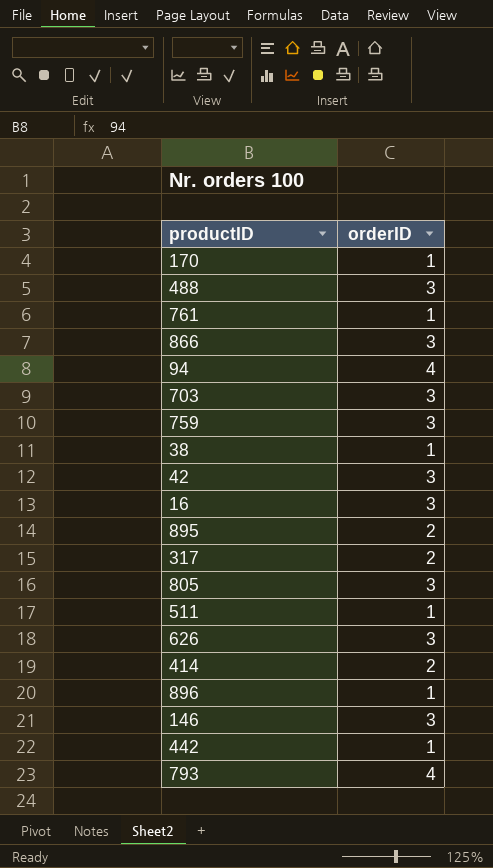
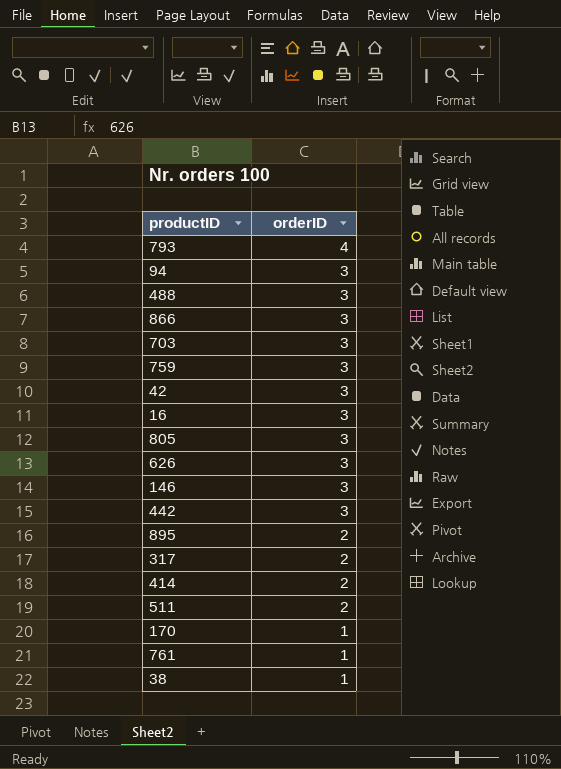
row order: none -> orderID descending
row 896: 1 -> none
94 | orderID: 4 -> 3
442 | orderID: 1 -> 3
511 | orderID: 1 -> 2

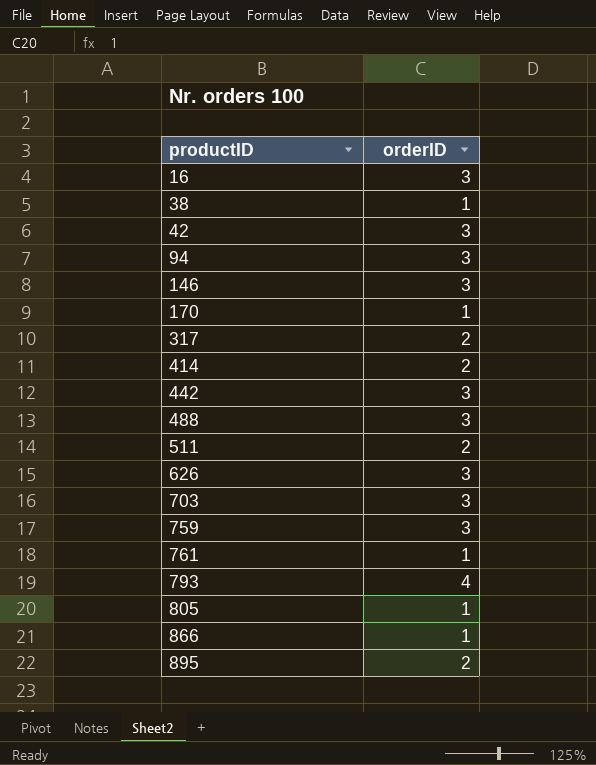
row order: orderID descending -> productID ascending
805 | orderID: 3 -> 1
866 | orderID: 3 -> 1

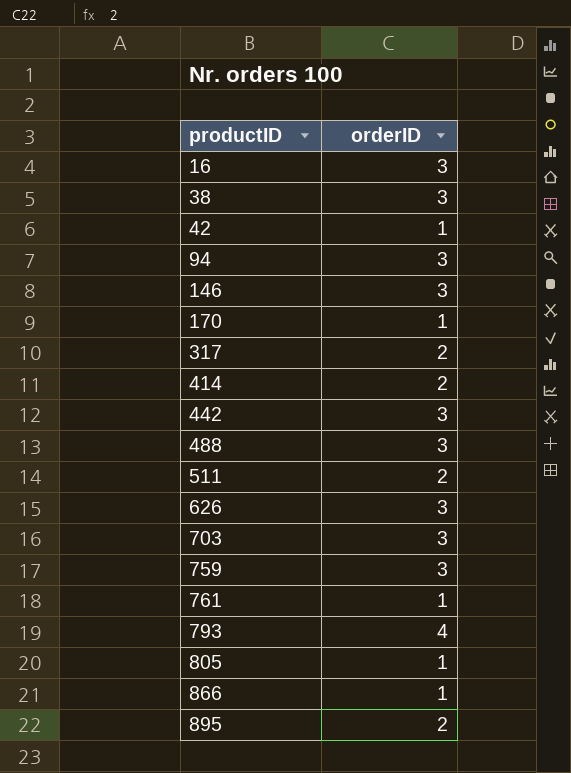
38 | orderID: 1 -> 3
42 | orderID: 3 -> 1

